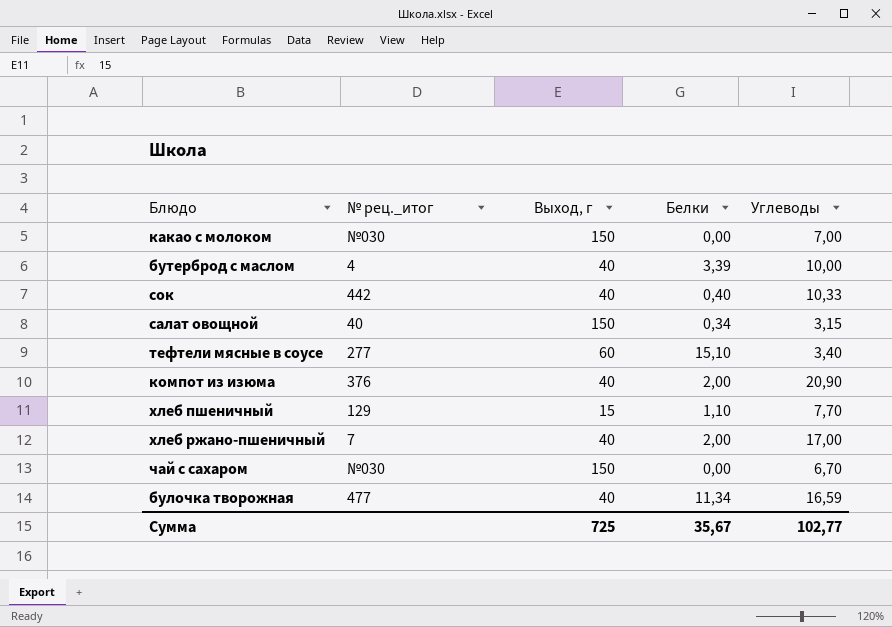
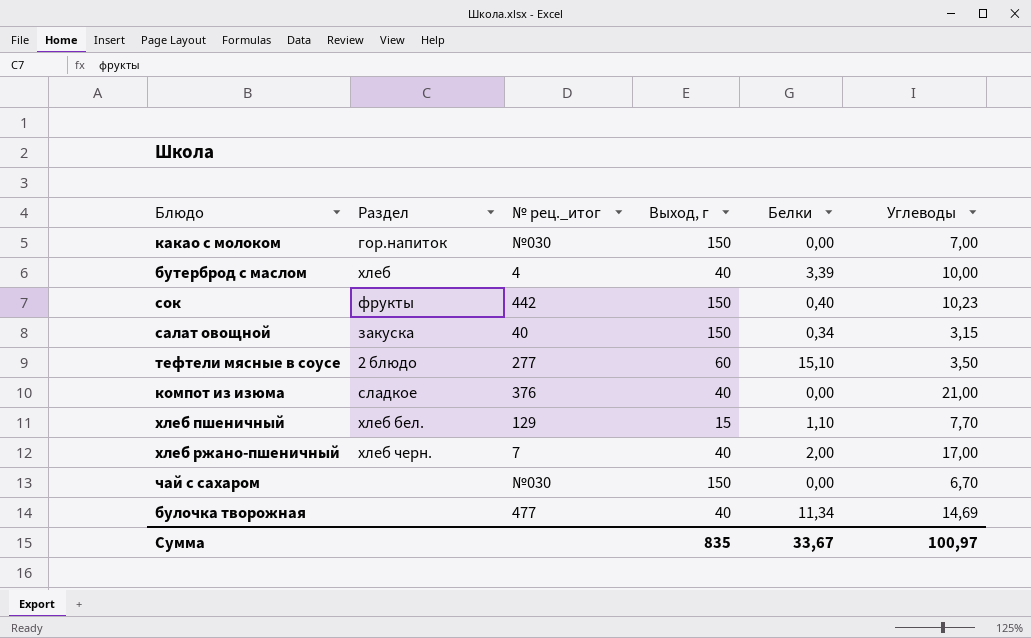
column Раздел | position: none -> 2
сок | Выход, г: 40 -> 150
сок | Углеводы: 10,33 -> 10,23
тефтели мясные в соусе | Углеводы: 3,40 -> 3,50
компот из изюма | Белки: 2,00 -> 0,00
компот из изюма | Углеводы: 20,90 -> 21,00
булочка творожная | Углеводы: 16,59 -> 14,69
Сумма | Выход, г: 725 -> 835
Сумма | Белки: 35,67 -> 33,67
Сумма | Углеводы: 102,77 -> 100,97

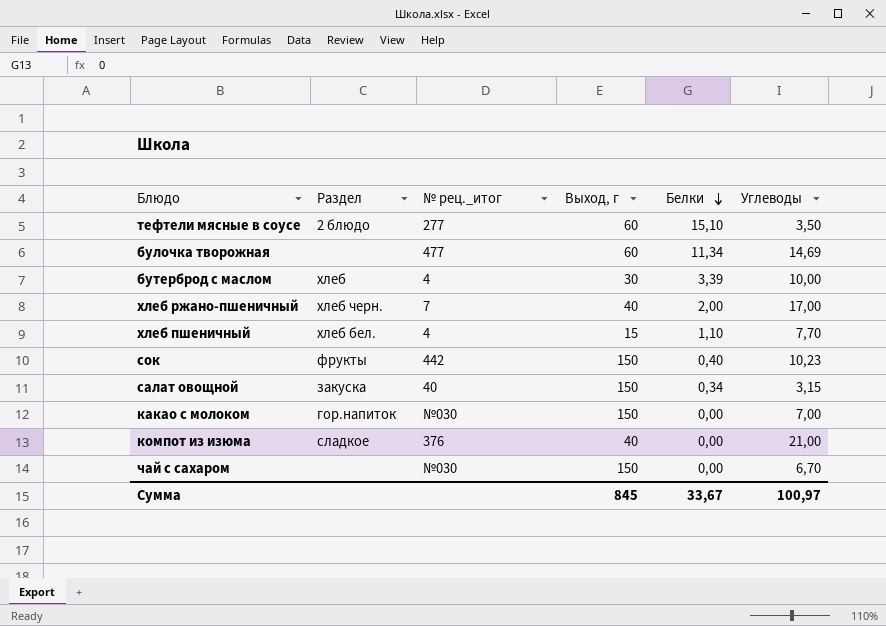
row order: none -> Белки descending
булочка творожная | Выход, г: 40 -> 60
бутерброд с маслом | Выход, г: 40 -> 30
хлеб пшеничный | № рец._итог: 129 -> 4
Сумма | Выход, г: 835 -> 845

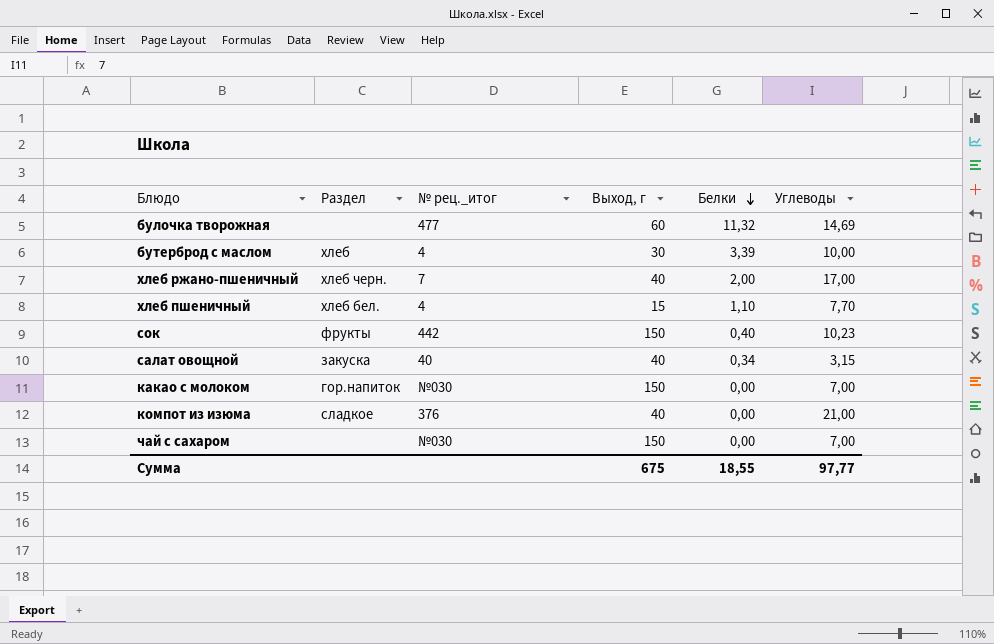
row тефтели мясные в соусе: 2 блюдо | 277 | 60 | 15,10 | 3,50 -> none
булочка творожная | Белки: 11,34 -> 11,32
салат овощной | Выход, г: 150 -> 40
чай с сахаром | Углеводы: 6,70 -> 7,00
Сумма | Выход, г: 845 -> 675
Сумма | Белки: 33,67 -> 18,55
Сумма | Углеводы: 100,97 -> 97,77

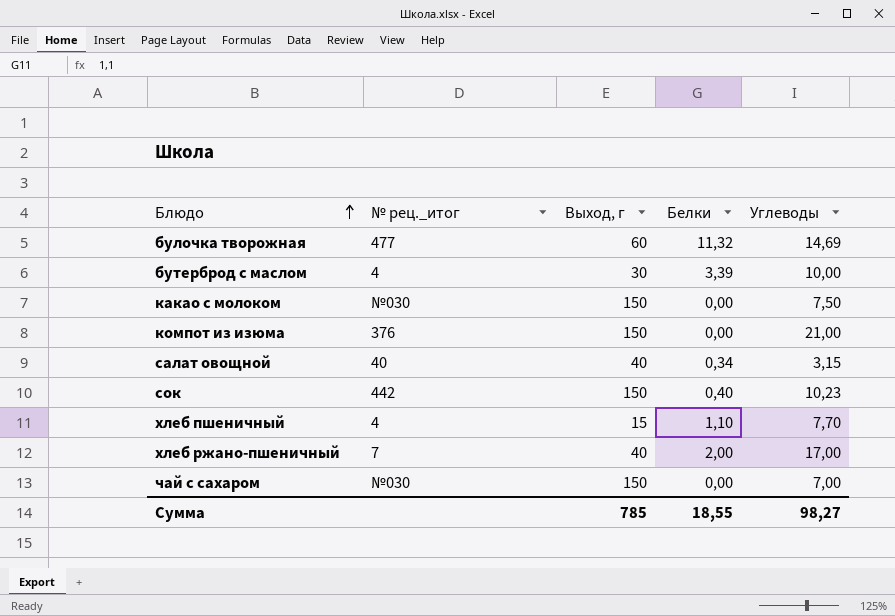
row order: Белки descending -> Блюдо ascending
column Раздел | position: 2 -> none
какао с молоком | Углеводы: 7,00 -> 7,50
компот из изюма | Выход, г: 40 -> 150
Сумма | Выход, г: 675 -> 785
Сумма | Углеводы: 97,77 -> 98,27

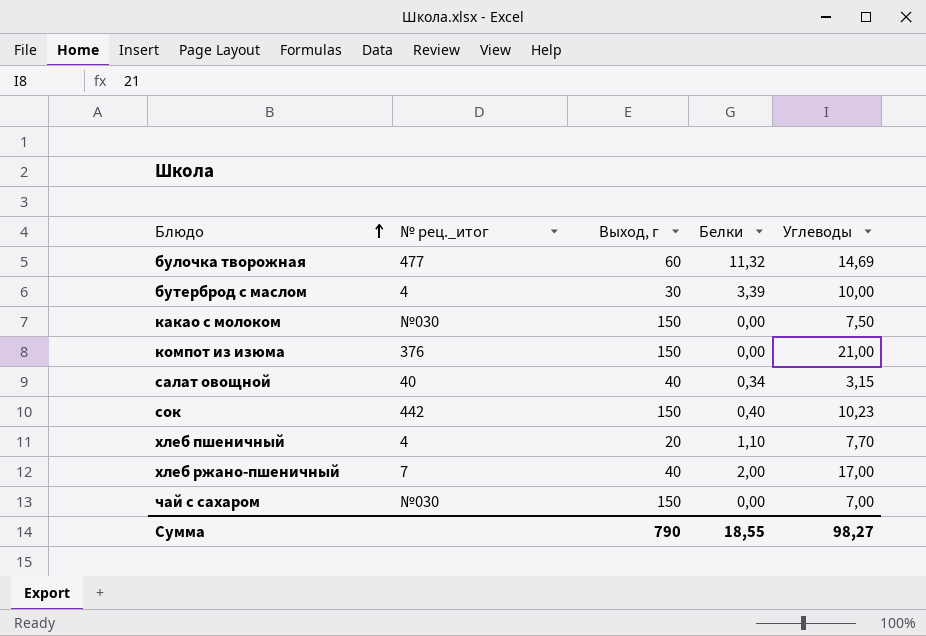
хлеб пшеничный | Выход, г: 15 -> 20
Сумма | Выход, г: 785 -> 790

